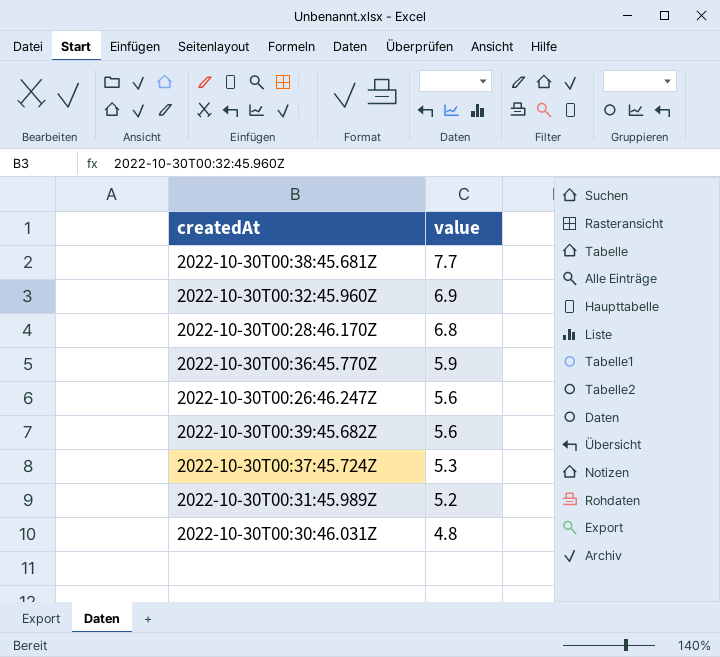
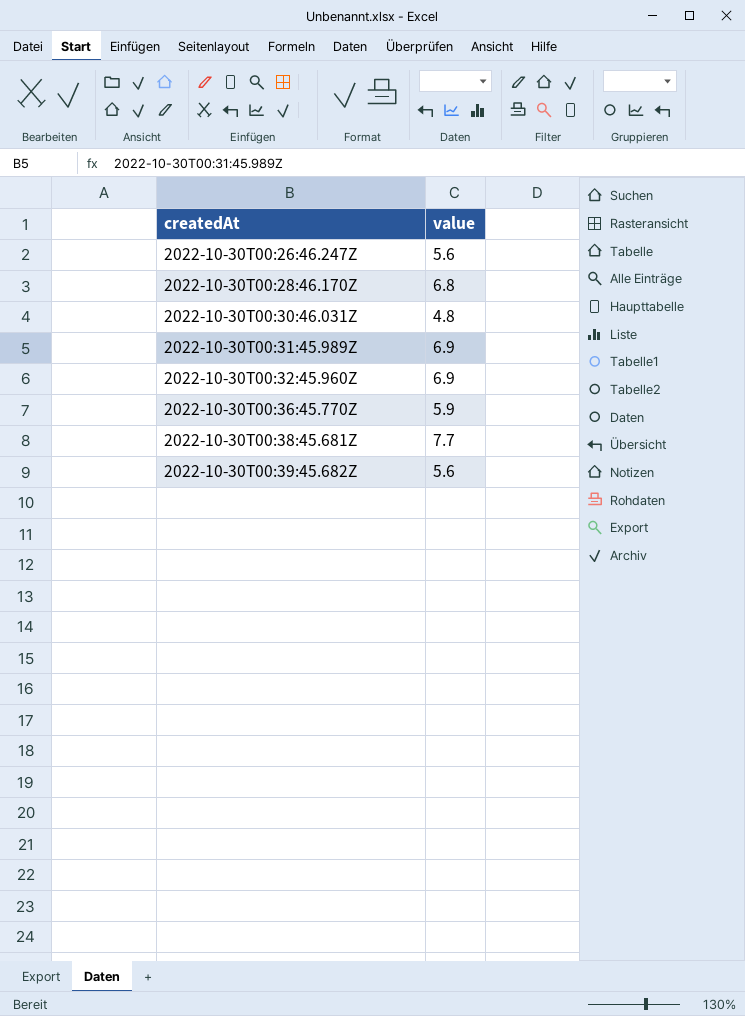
row order: value descending -> createdAt ascending
row 2022-10-30T00:37:45.724Z: 5.3 -> none
2022-10-30T00:31:45.989Z | value: 5.2 -> 6.9

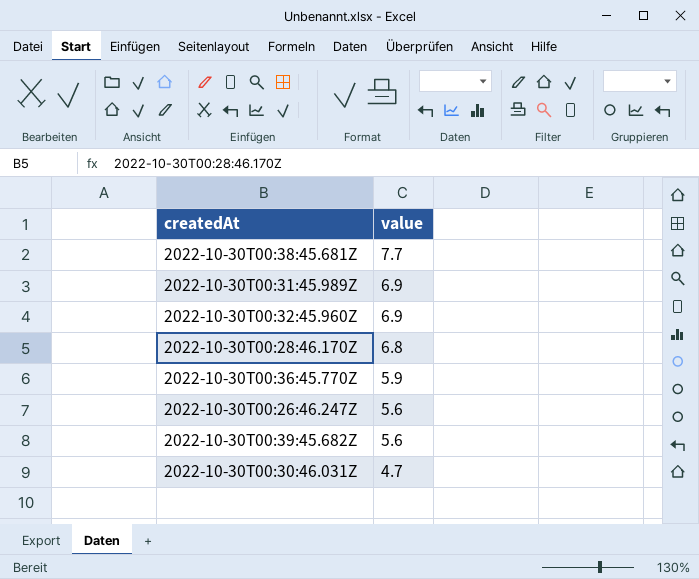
row order: createdAt ascending -> value descending
2022-10-30T00:30:46.031Z | value: 4.8 -> 4.7

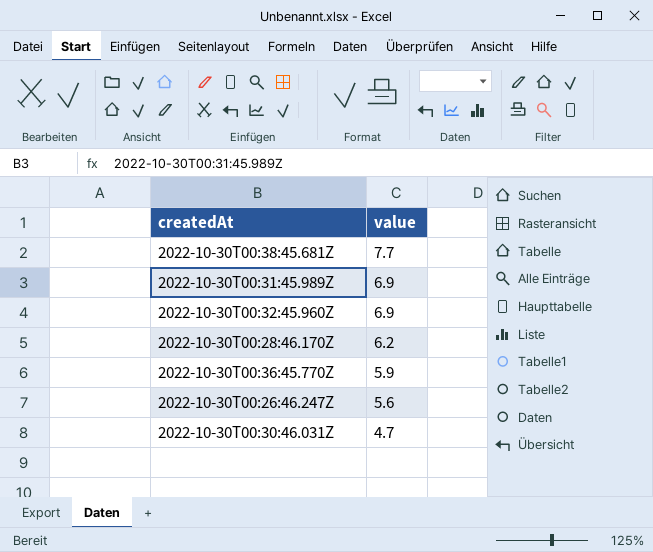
row 2022-10-30T00:39:45.682Z: 5.6 -> none
2022-10-30T00:28:46.170Z | value: 6.8 -> 6.2

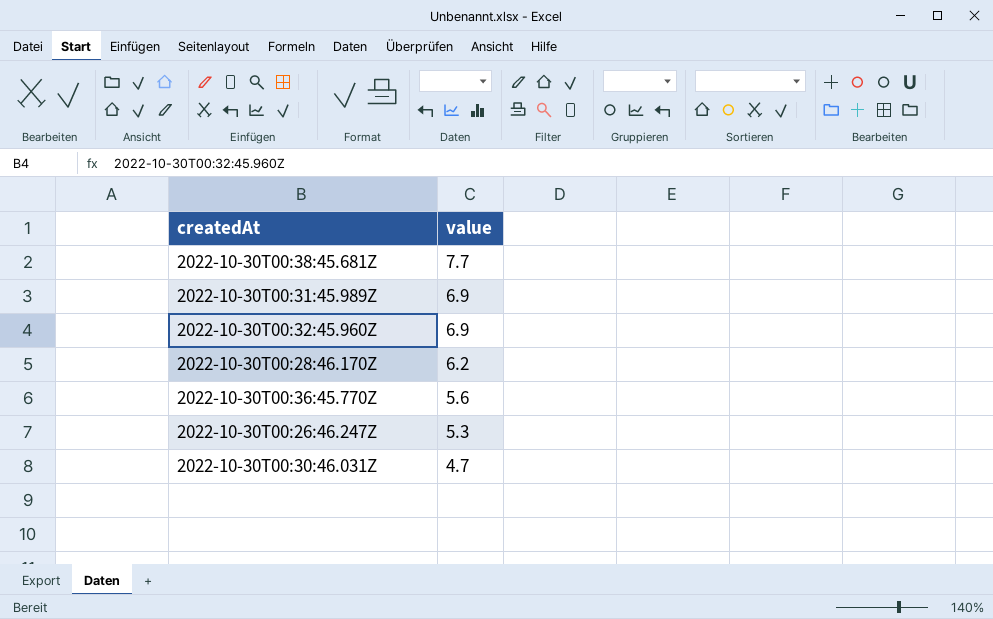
2022-10-30T00:36:45.770Z | value: 5.9 -> 5.6
2022-10-30T00:26:46.247Z | value: 5.6 -> 5.3

